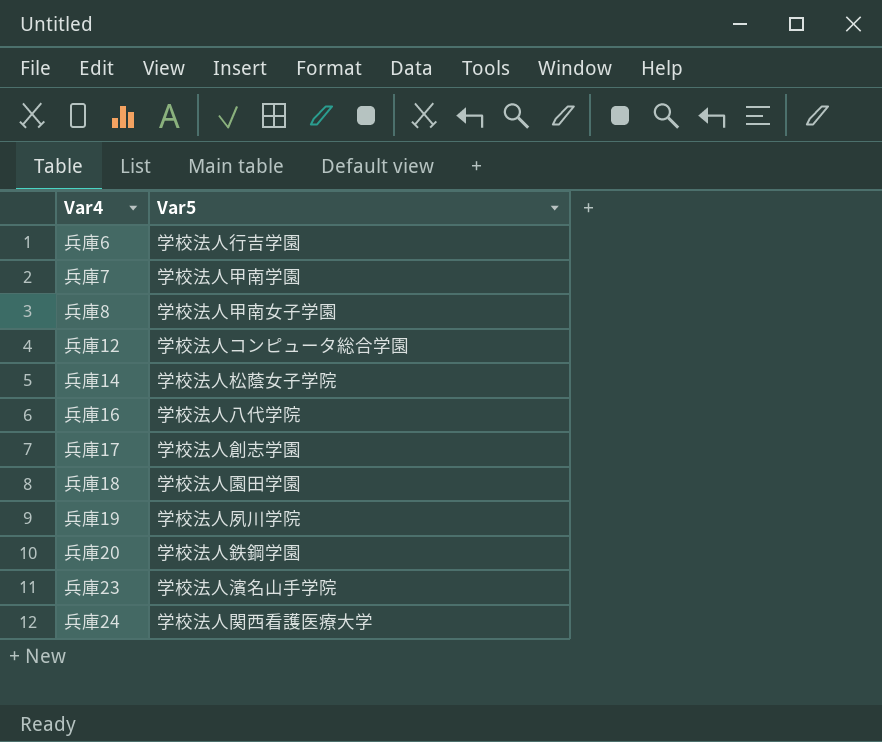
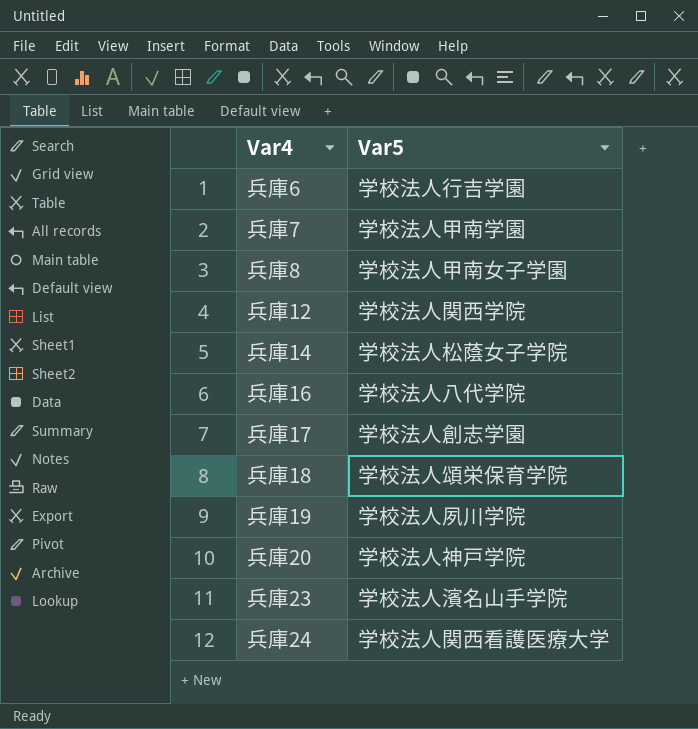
兵庫12 | Var5: 学校法人コンピュータ総合学園 -> 学校法人関西学院
兵庫18 | Var5: 学校法人園田学園 -> 学校法人頌栄保育学院
兵庫20 | Var5: 学校法人鉄鋼学園 -> 学校法人神戸学院

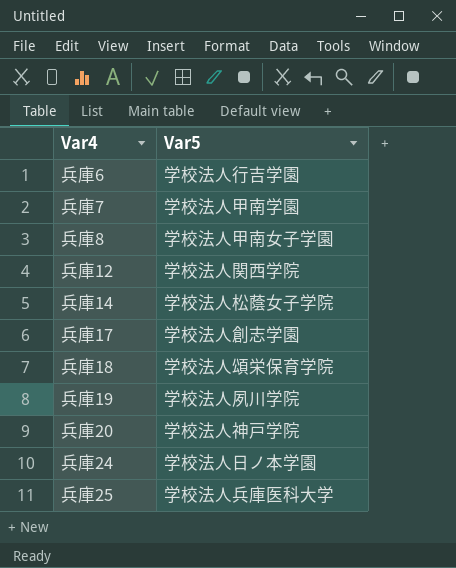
row 兵庫16: 学校法人八代学院 -> none
row 兵庫23: 学校法人濱名山手学院 -> none
兵庫24 | Var5: 学校法人関西看護医療大学 -> 学校法人日ノ本学園
row 兵庫25: none -> 学校法人兵庫医科大学

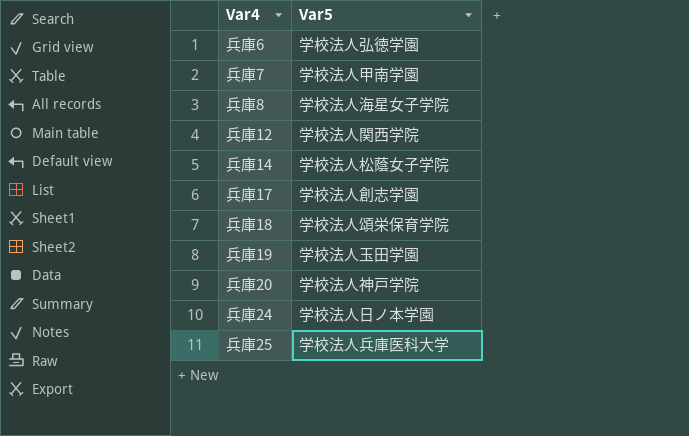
兵庫6 | Var5: 学校法人行吉学園 -> 学校法人弘徳学園
兵庫8 | Var5: 学校法人甲南女子学園 -> 学校法人海星女子学院
兵庫19 | Var5: 学校法人夙川学院 -> 学校法人玉田学園

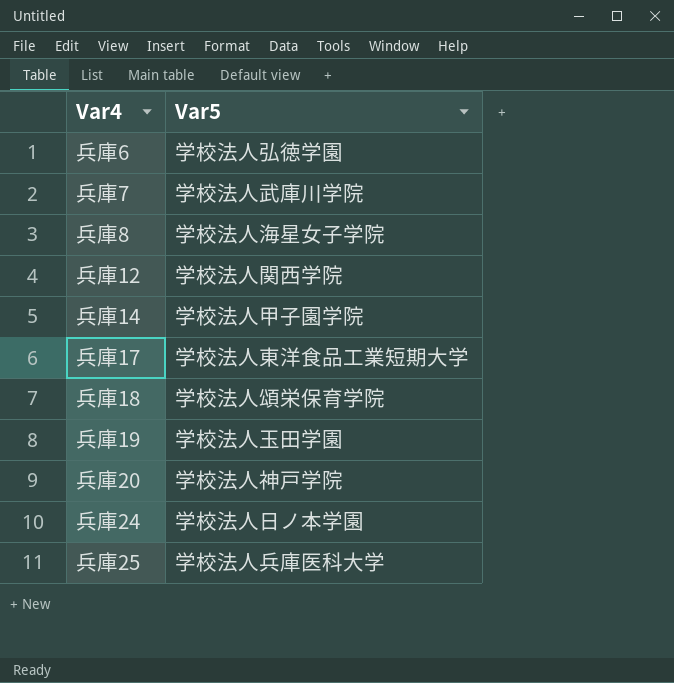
兵庫7 | Var5: 学校法人甲南学園 -> 学校法人武庫川学院
兵庫14 | Var5: 学校法人松蔭女子学院 -> 学校法人甲子園学院
兵庫17 | Var5: 学校法人創志学園 -> 学校法人東洋食品工業短期大学

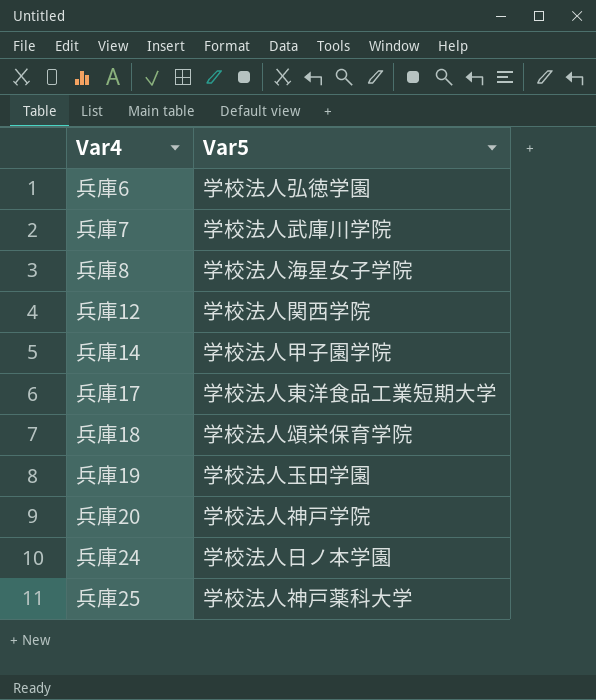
兵庫25 | Var5: 学校法人兵庫医科大学 -> 学校法人神戸薬科大学

